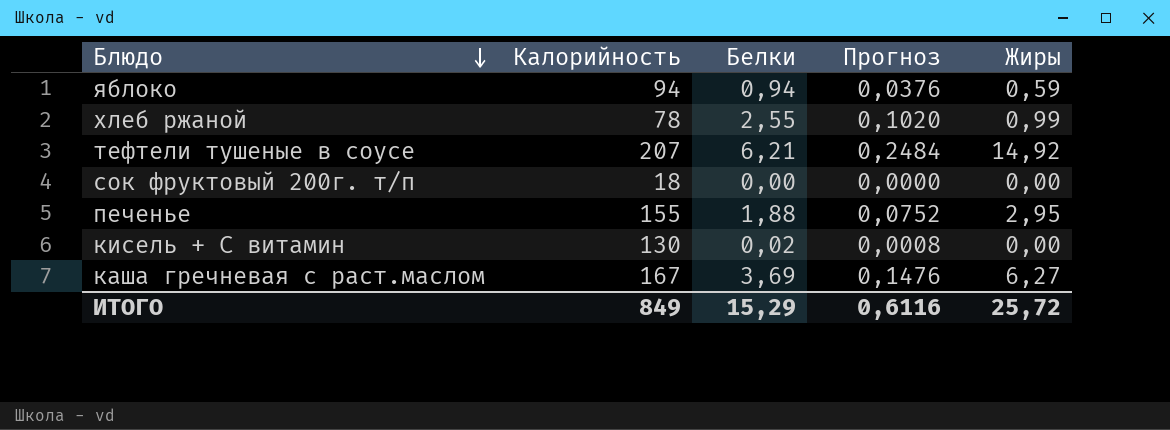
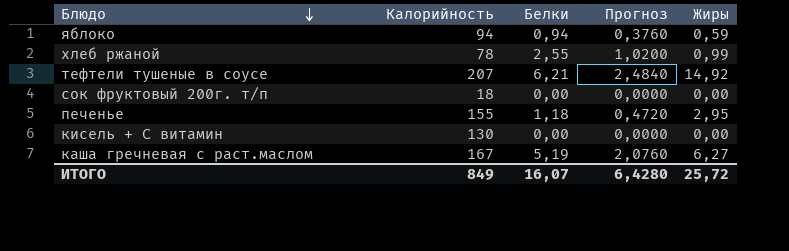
column Прогноз | formula: [Белки] * 0,04 -> [Белки] * 0,4
печенье | Белки: 1,88 -> 1,18
кисель + С витамин | Белки: 0,02 -> 0,00
каша гречневая с раст.маслом | Белки: 3,69 -> 5,19
ИТОГО | Белки: 15,29 -> 16,07
ИТОГО | Прогноз: 0,6116 -> 6,4280

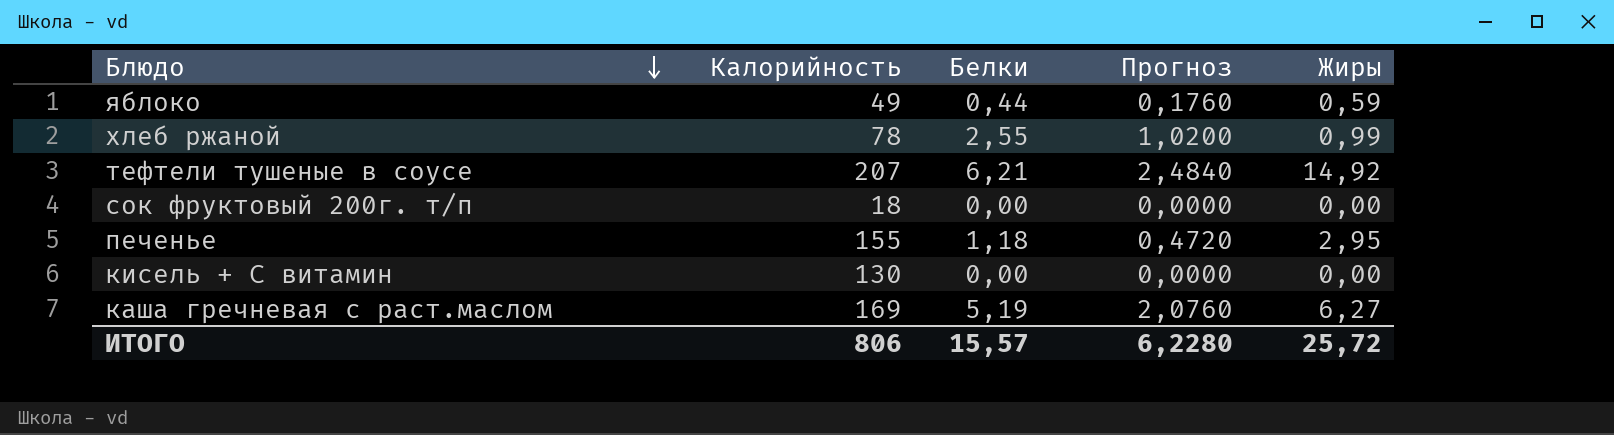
яблоко | Калорийность: 94 -> 49
яблоко | Белки: 0,94 -> 0,44
яблоко | Прогноз: 0,3760 -> 0,1760
каша гречневая с раст.маслом | Калорийность: 167 -> 169
ИТОГО | Калорийность: 849 -> 806
ИТОГО | Белки: 16,07 -> 15,57
ИТОГО | Прогноз: 6,4280 -> 6,2280

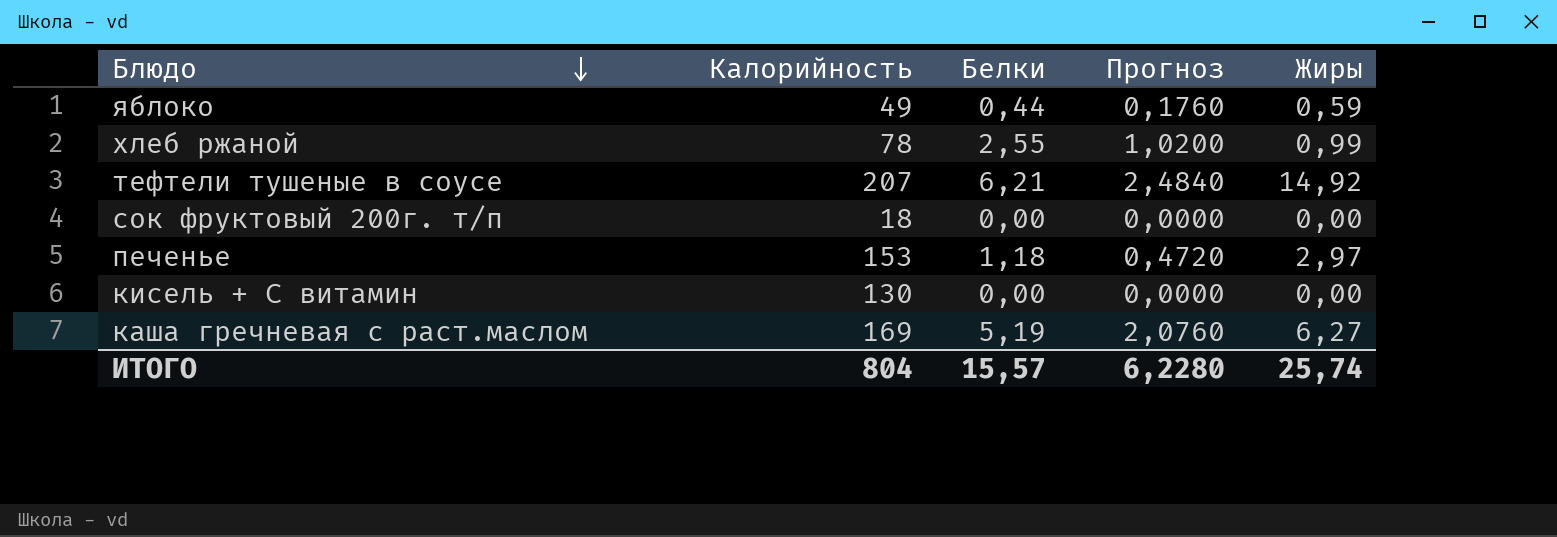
печенье | Калорийность: 155 -> 153
печенье | Жиры: 2,95 -> 2,97
ИТОГО | Калорийность: 806 -> 804
ИТОГО | Жиры: 25,72 -> 25,74

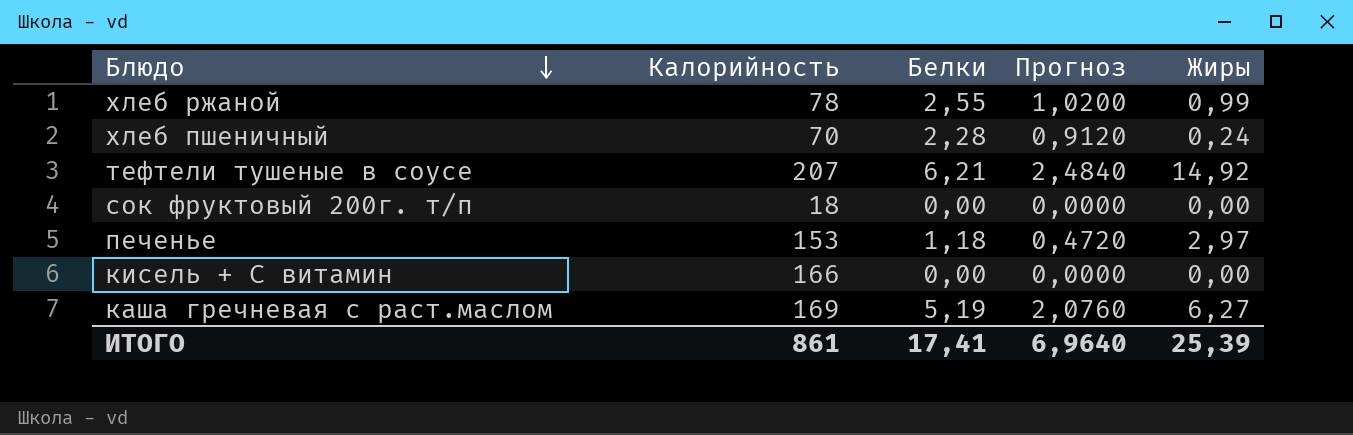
row яблоко: 49 | 0,44 | 0,1760 | 0,59 -> none
row хлеб пшеничный: none -> 70 | 2,28 | 0,9120 | 0,24
кисель + С витамин | Калорийность: 130 -> 166
ИТОГО | Калорийность: 804 -> 861
ИТОГО | Белки: 15,57 -> 17,41
ИТОГО | Прогноз: 6,2280 -> 6,9640
ИТОГО | Жиры: 25,74 -> 25,39

